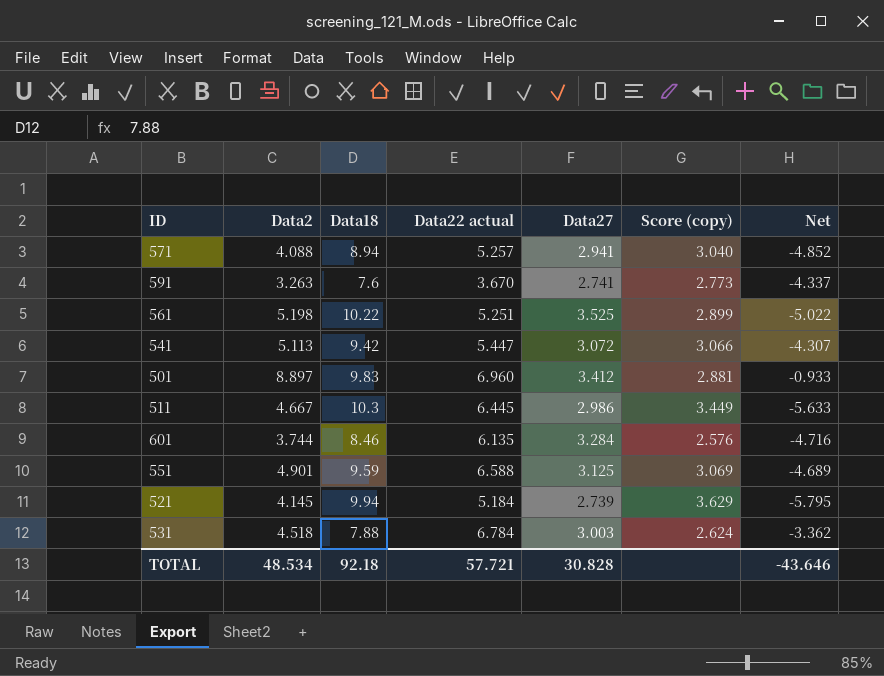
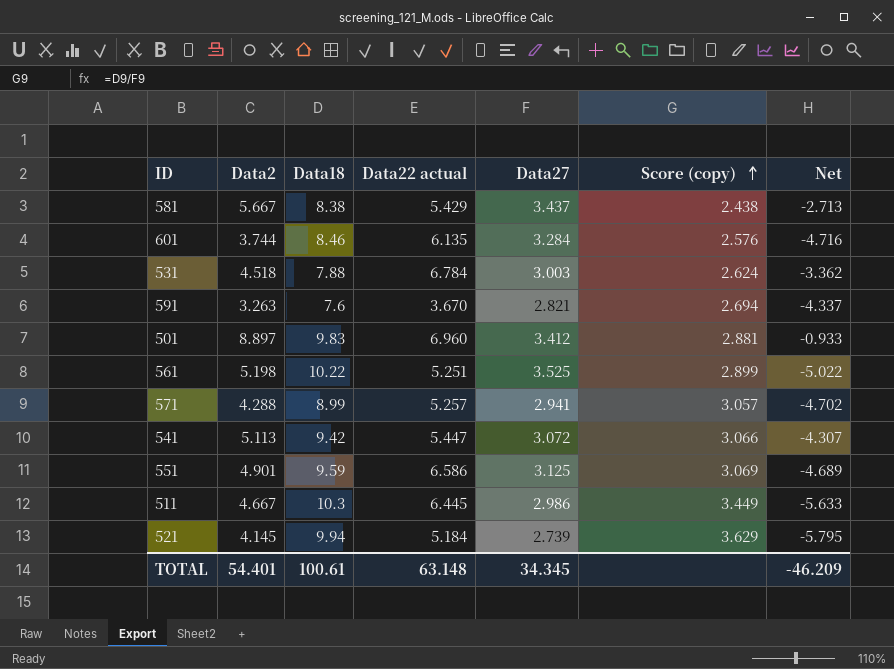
row order: none -> Score (copy) ascending
row 581: none -> 5.667 | 8.38 | 5.429 | 3.437 | 2.438 | -2.713
591 | Data27: 2.741 -> 2.821
591 | Score (copy): 2.773 -> 2.694
571 | Data2: 4.088 -> 4.288
571 | Data18: 8.94 -> 8.99
571 | Score (copy): 3.040 -> 3.057
571 | Net: -4.852 -> -4.702
551 | Data22 actual: 6.588 -> 6.586
TOTAL | Data2: 48.534 -> 54.401
TOTAL | Data18: 92.18 -> 100.61
TOTAL | Data22 actual: 57.721 -> 63.148
TOTAL | Data27: 30.828 -> 34.345
TOTAL | Net: -43.646 -> -46.209

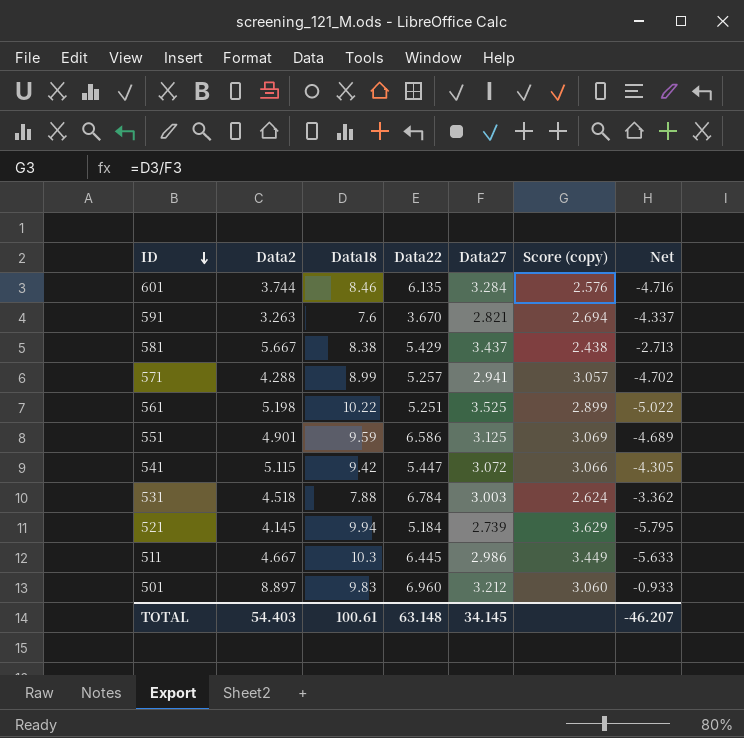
row order: Score (copy) ascending -> ID descending
column name: Data22 actual -> Data22
541 | Data2: 5.113 -> 5.115
541 | Net: -4.307 -> -4.305
501 | Data27: 3.412 -> 3.212
501 | Score (copy): 2.881 -> 3.060
TOTAL | Data2: 54.401 -> 54.403
TOTAL | Data27: 34.345 -> 34.145
TOTAL | Net: -46.209 -> -46.207

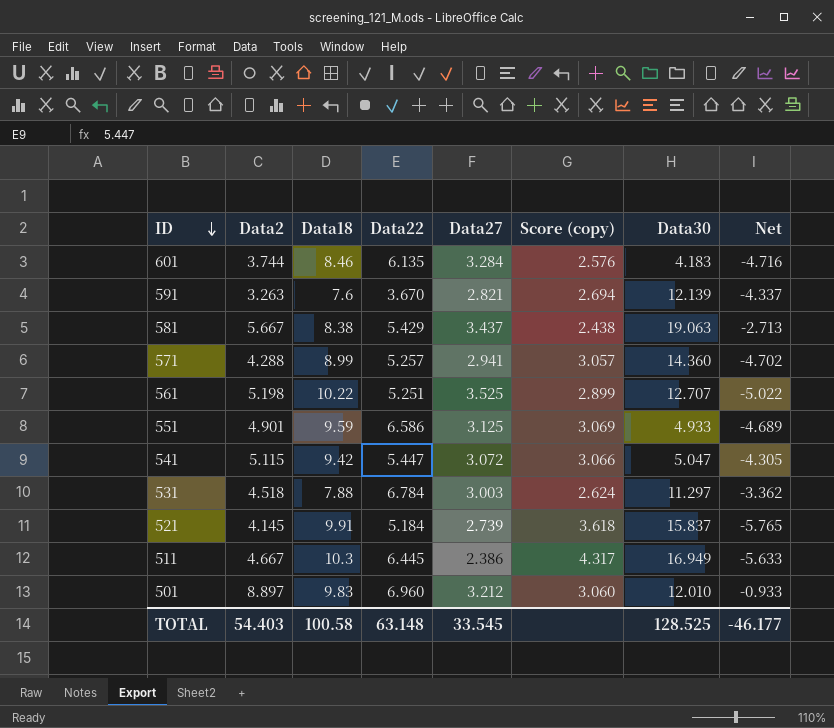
column Data30 | position: none -> 7
521 | Data18: 9.94 -> 9.91
521 | Score (copy): 3.629 -> 3.618
521 | Net: -5.795 -> -5.765
511 | Data27: 2.986 -> 2.386
511 | Score (copy): 3.449 -> 4.317
TOTAL | Data18: 100.61 -> 100.58
TOTAL | Data27: 34.145 -> 33.545
TOTAL | Net: -46.207 -> -46.177

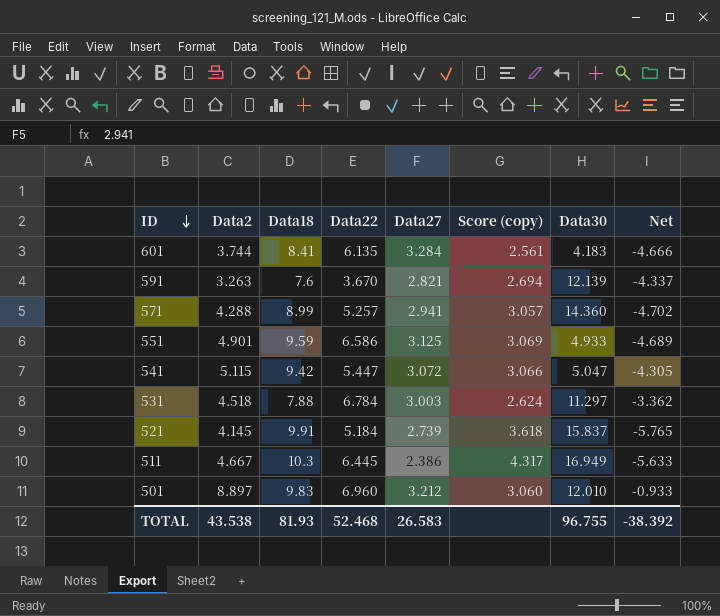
row 581: 5.667 | 8.38 | 5.429 | 3.437 | 2.438 | 19.063 | -2.713 -> none
row 561: 5.198 | 10.22 | 5.251 | 3.525 | 2.899 | 12.707 | -5.022 -> none
601 | Data18: 8.46 -> 8.41
601 | Score (copy): 2.576 -> 2.561
601 | Net: -4.716 -> -4.666
TOTAL | Data2: 54.403 -> 43.538
TOTAL | Data18: 100.58 -> 81.93
TOTAL | Data22: 63.148 -> 52.468
TOTAL | Data27: 33.545 -> 26.583
TOTAL | Data30: 128.525 -> 96.755
TOTAL | Net: -46.177 -> -38.392

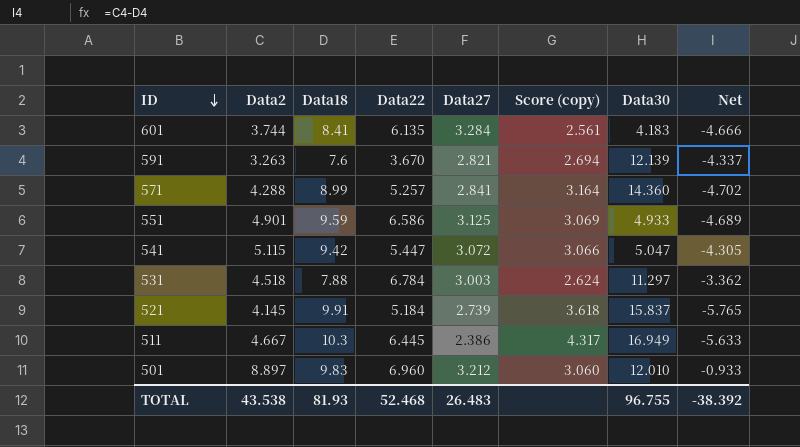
571 | Data27: 2.941 -> 2.841
571 | Score (copy): 3.057 -> 3.164
TOTAL | Data27: 26.583 -> 26.483

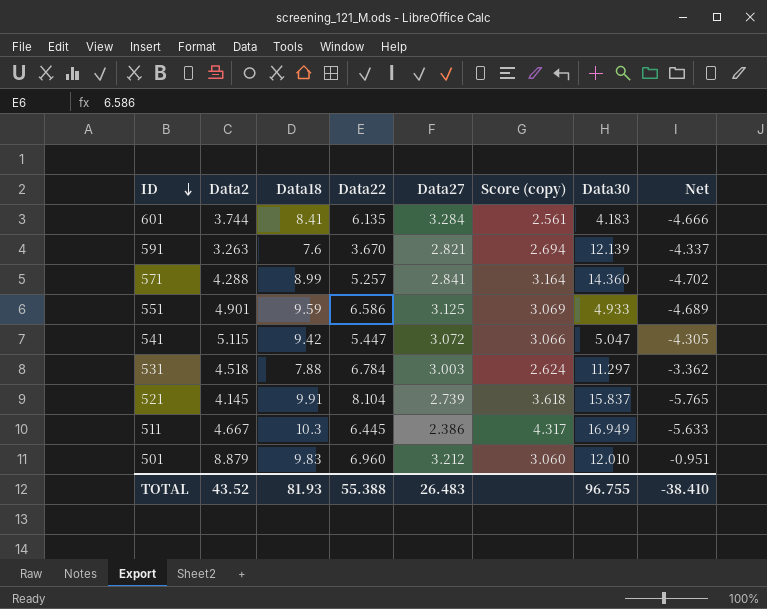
521 | Data22: 5.184 -> 8.104
501 | Data2: 8.897 -> 8.879
501 | Net: -0.933 -> -0.951
TOTAL | Data2: 43.538 -> 43.52
TOTAL | Data22: 52.468 -> 55.388
TOTAL | Net: -38.392 -> -38.410

